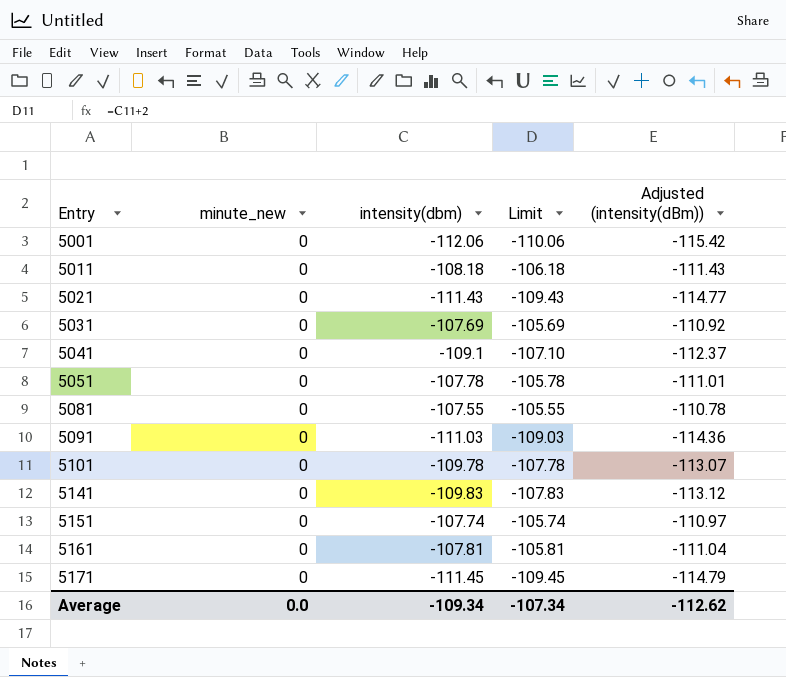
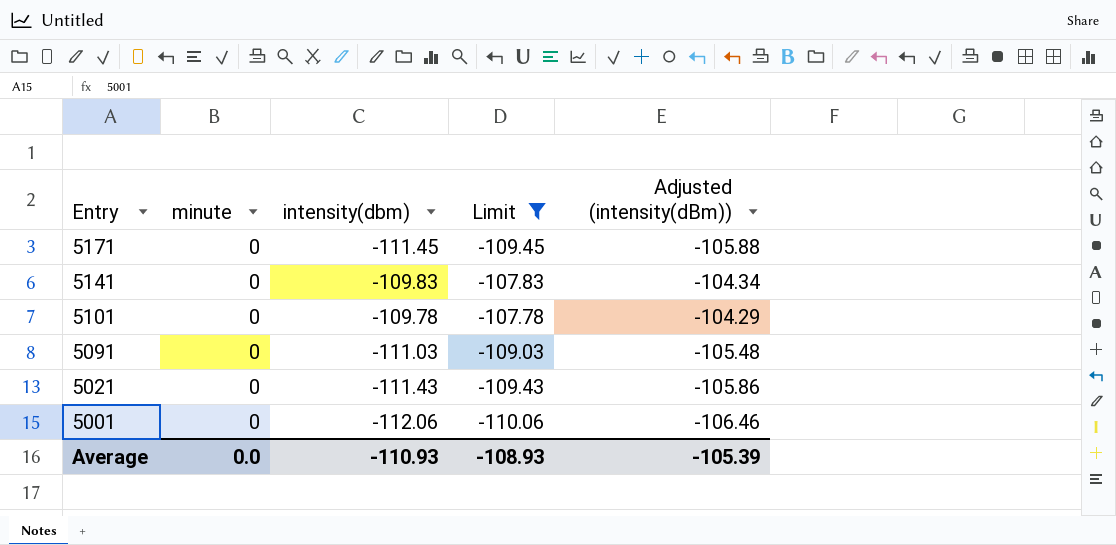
filter: none -> Limit <= -107.78
row order: Entry ascending -> Entry descending
column name: minute_new -> minute
column Adjusted (intensity(dBm)) | formula: [intensity(dbm)] * 1.03 -> [intensity(dbm)] * 0.95
Average | intensity(dbm): -109.34 -> -110.93
Average | Limit: -107.34 -> -108.93
Average | Adjusted (intensity(dBm)): -112.62 -> -105.39

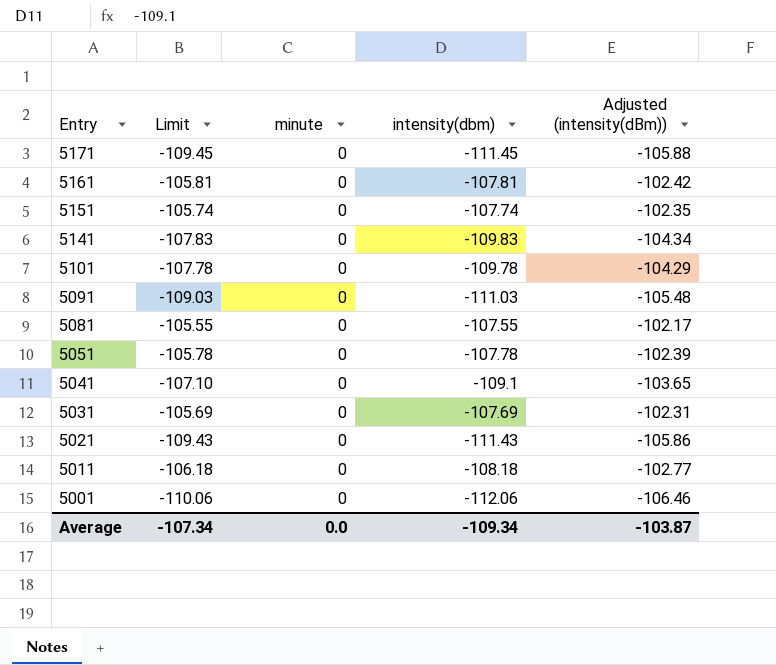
filter: Limit <= -107.78 -> none
column Limit | position: 4 -> 2
Average | Limit: -108.93 -> -107.34
Average | intensity(dbm): -110.93 -> -109.34
Average | Adjusted (intensity(dBm)): -105.39 -> -103.87

